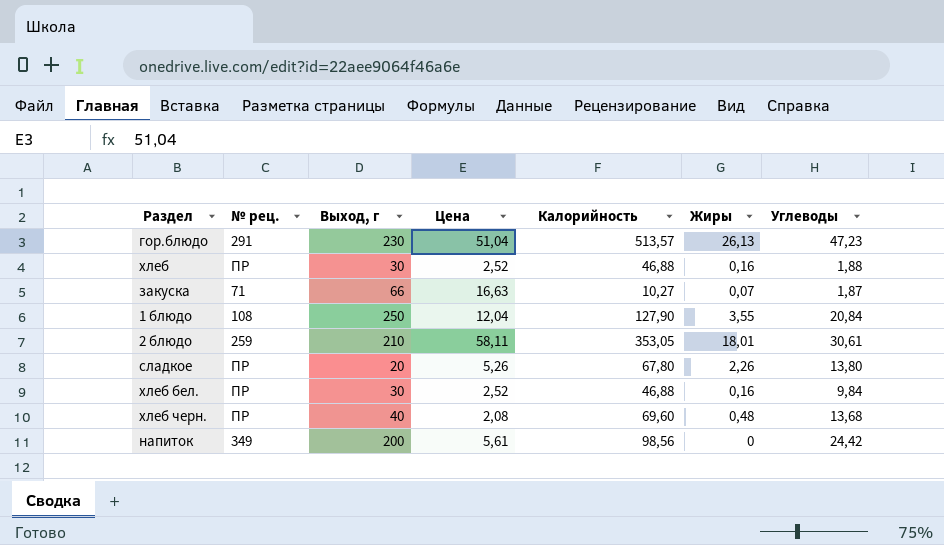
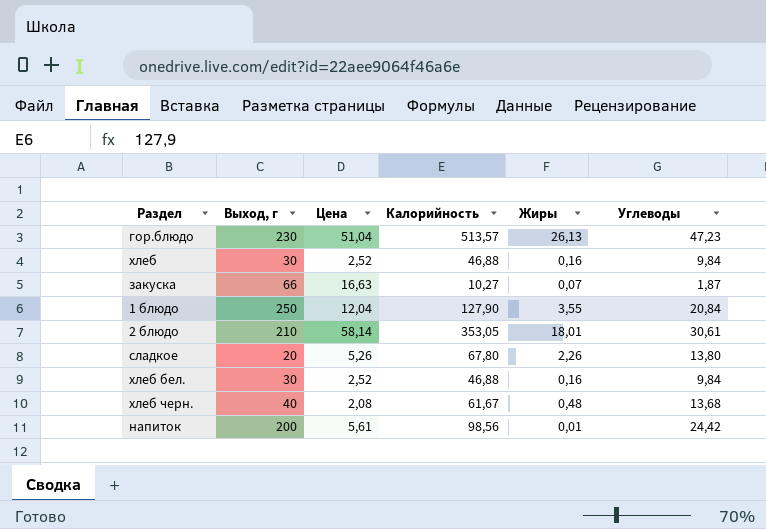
column № рец. | position: 2 -> none
хлеб | Углеводы: 1,88 -> 9,84
2 блюдо | Цена: 58,11 -> 58,14
хлеб черн. | Калорийность: 69,60 -> 61,67
напиток | Жиры: 0 -> 0,01

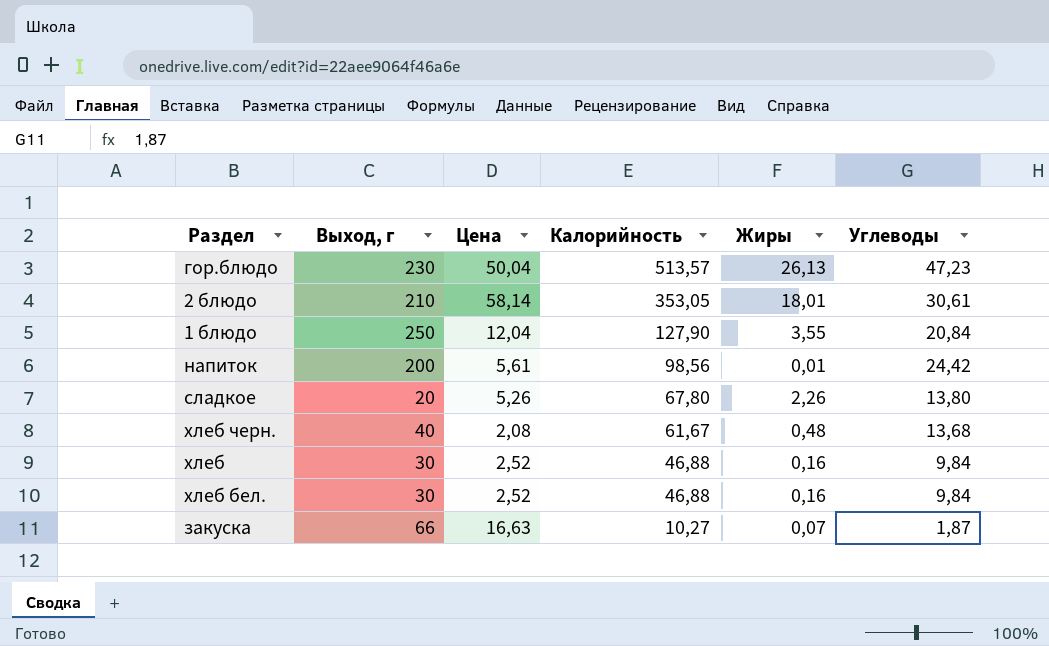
row order: none -> Калорийность descending
гор.блюдо | Цена: 51,04 -> 50,04

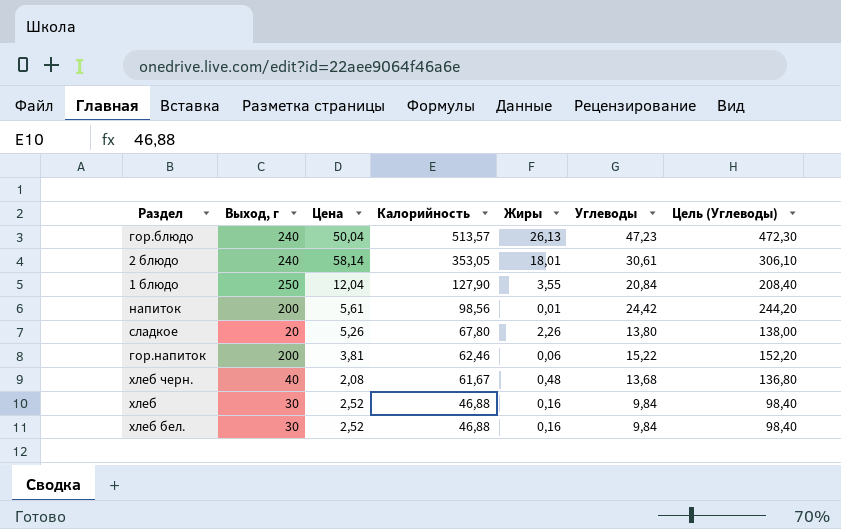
column Цель (Углеводы) | formula: none -> [Углеводы] * 10
row закуска: 66 | 16,63 | 10,27 | 0,07 | 1,87 -> none
гор.блюдо | Выход, г: 230 -> 240
2 блюдо | Выход, г: 210 -> 240
row гор.напиток: none -> 200 | 3,81 | 62,46 | 0,06 | 15,22 | 152,20

